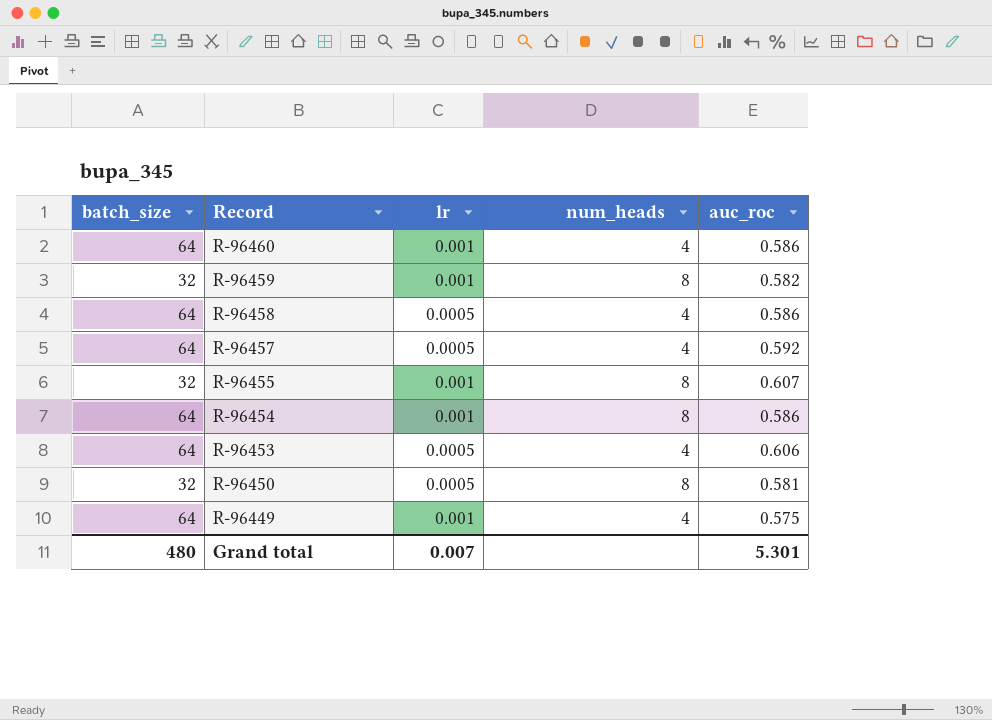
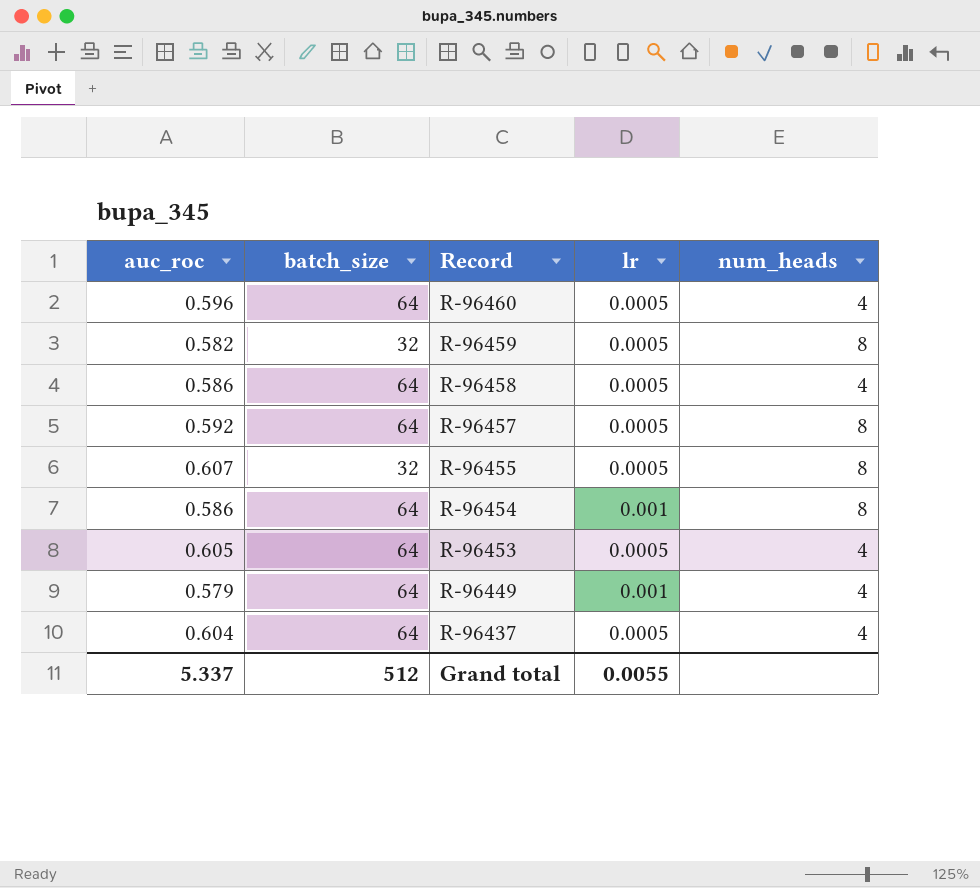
column auc_roc | position: 5 -> 1
row R-96450: 32 | 0.0005 | 8 | 0.581 -> none
R-96460 | auc_roc: 0.586 -> 0.596
R-96460 | lr: 0.001 -> 0.0005
R-96459 | lr: 0.001 -> 0.0005
R-96457 | num_heads: 4 -> 8
R-96455 | lr: 0.001 -> 0.0005
R-96453 | auc_roc: 0.606 -> 0.605
R-96449 | auc_roc: 0.575 -> 0.579
row R-96437: none -> 0.604 | 64 | 0.0005 | 4
Grand total | auc_roc: 5.301 -> 5.337
Grand total | batch_size: 480 -> 512
Grand total | lr: 0.007 -> 0.0055

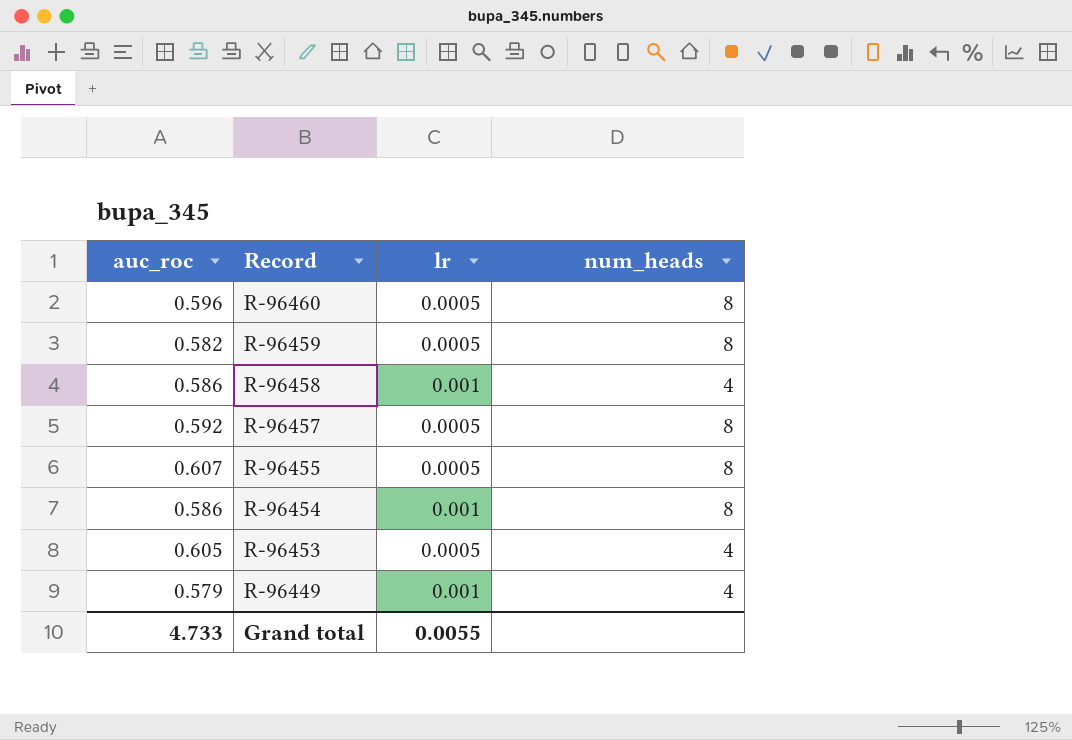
column batch_size | position: 2 -> none
row R-96437: 0.604 | 64 | 0.0005 | 4 -> none
R-96460 | num_heads: 4 -> 8
R-96458 | lr: 0.0005 -> 0.001
Grand total | auc_roc: 5.337 -> 4.733

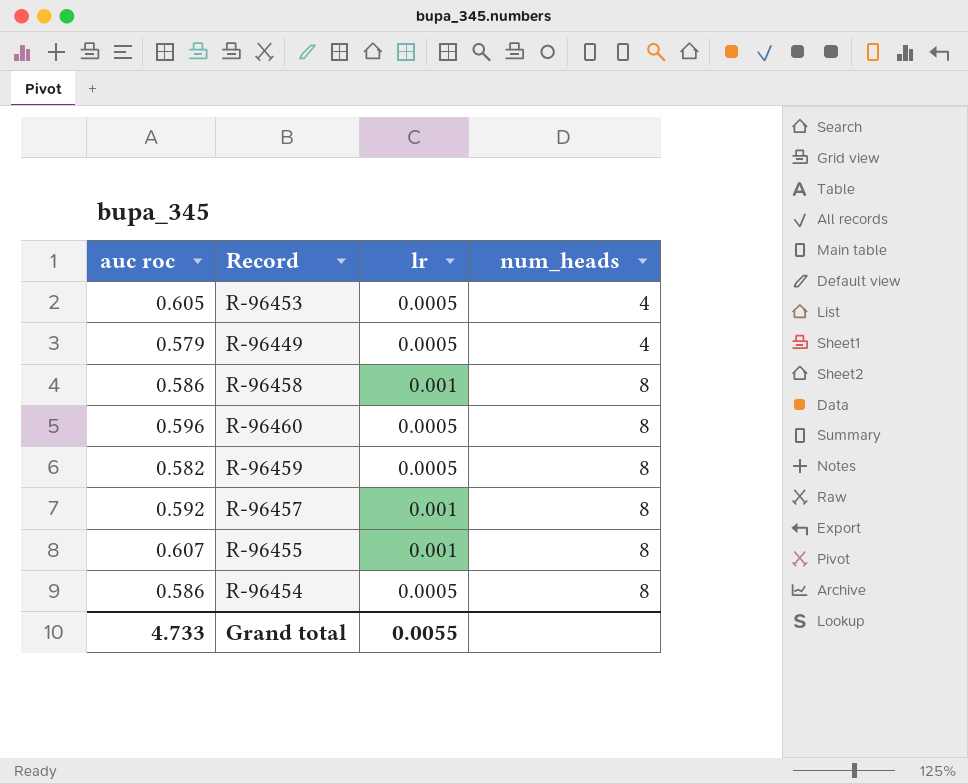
row order: Record descending -> num_heads ascending
column name: auc_roc -> auc roc
R-96449 | lr: 0.001 -> 0.0005
R-96458 | num_heads: 4 -> 8
R-96457 | lr: 0.0005 -> 0.001
R-96455 | lr: 0.0005 -> 0.001
R-96454 | lr: 0.001 -> 0.0005

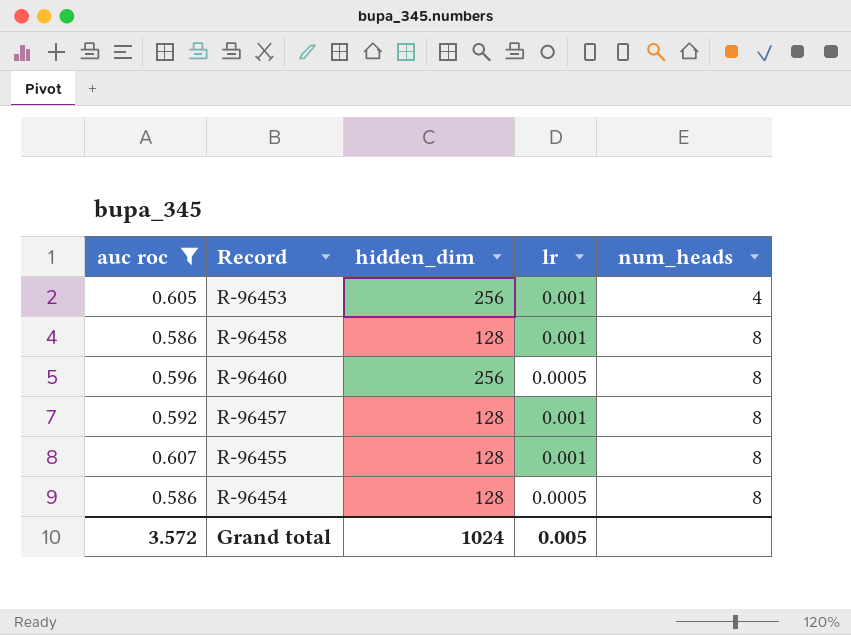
filter: none -> auc roc >= 0.586
column hidden_dim | position: none -> 3
R-96453 | lr: 0.0005 -> 0.001
Grand total | auc roc: 4.733 -> 3.572
Grand total | lr: 0.0055 -> 0.005

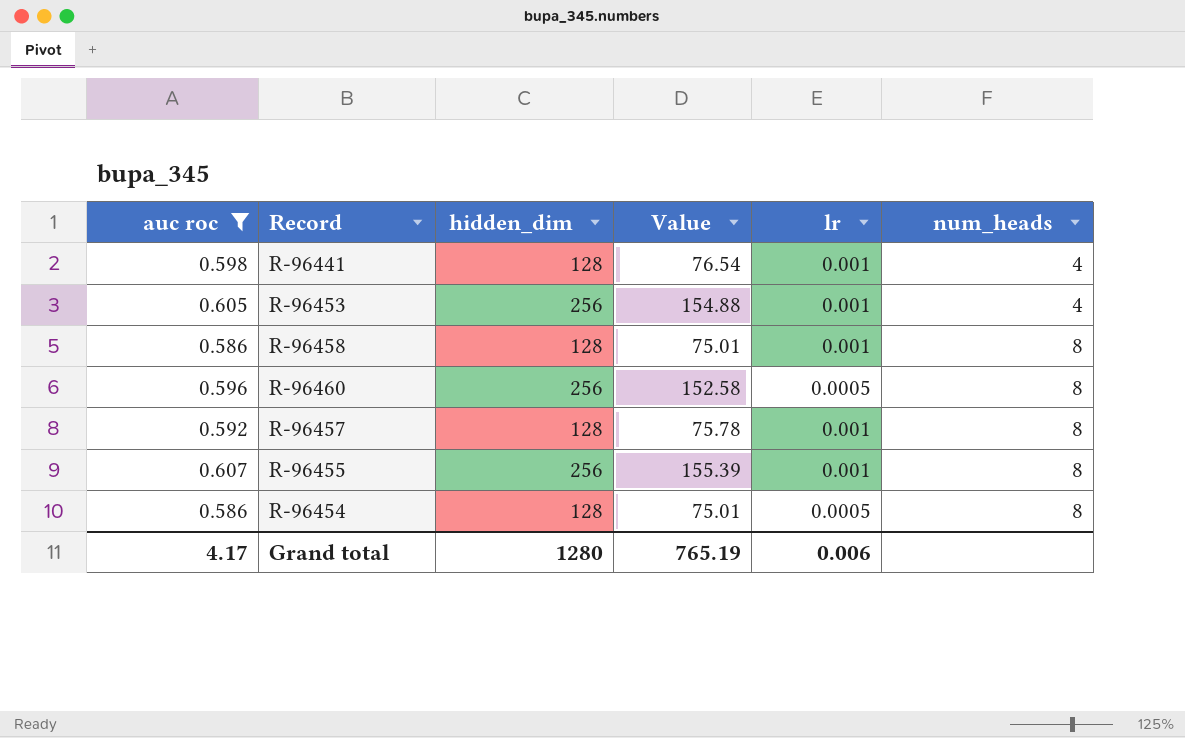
column Value | formula: none -> [auc roc] * [hidden_dim]
row R-96441: none -> 0.598 | 128 | 76.54 | 0.001 | 4
R-96455 | hidden_dim: 128 -> 256
Grand total | auc roc: 3.572 -> 4.17
Grand total | hidden_dim: 1024 -> 1280
Grand total | lr: 0.005 -> 0.006

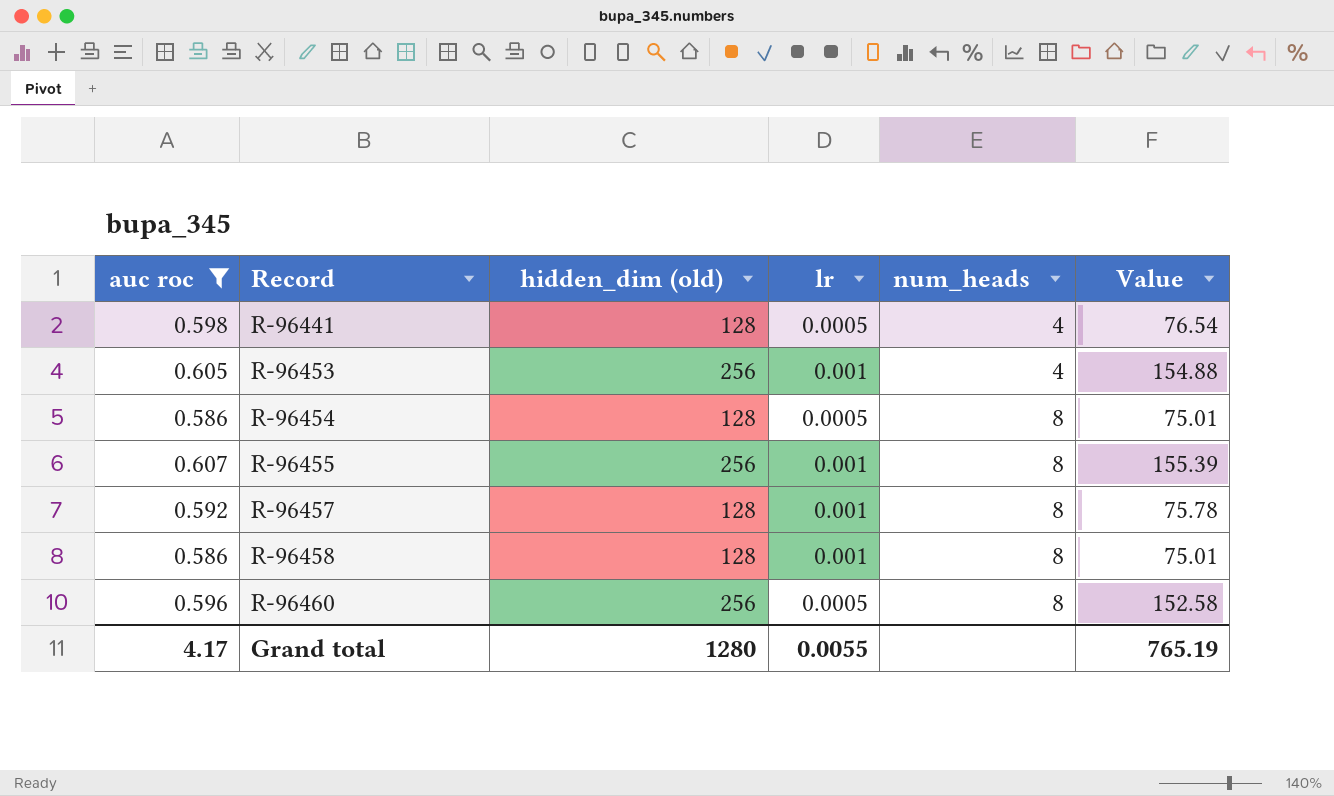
row order: num_heads ascending -> Record ascending
column name: hidden_dim -> hidden_dim (old)
column Value | position: 4 -> 6
R-96441 | lr: 0.001 -> 0.0005
Grand total | lr: 0.006 -> 0.0055

